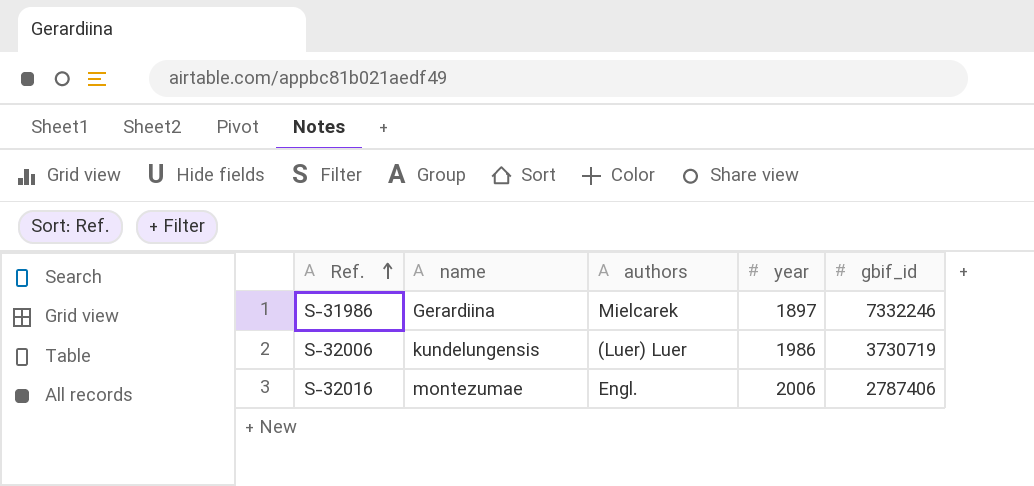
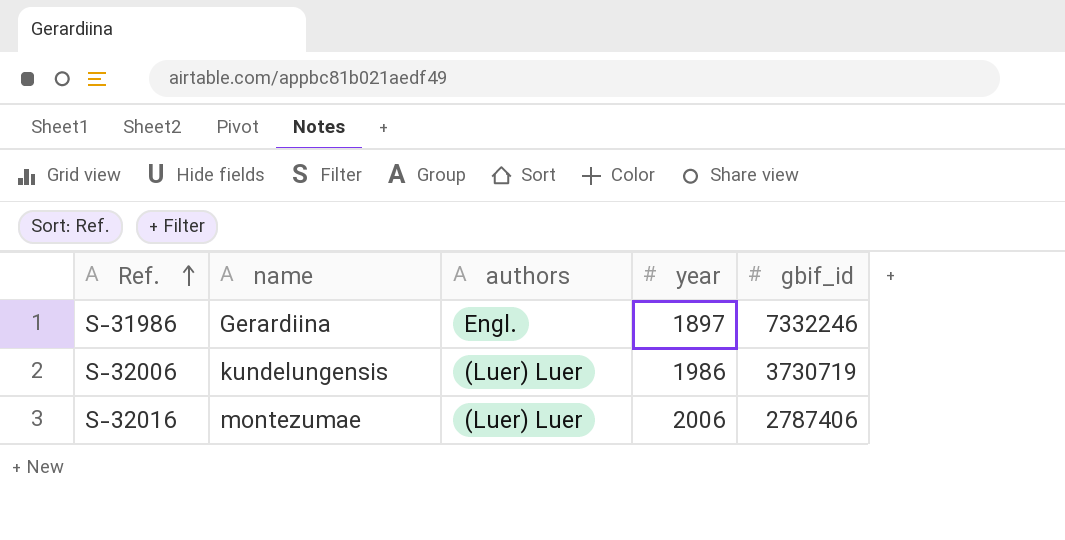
S-31986 | authors: Mielcarek -> Engl.
S-32016 | authors: Engl. -> (Luer) Luer

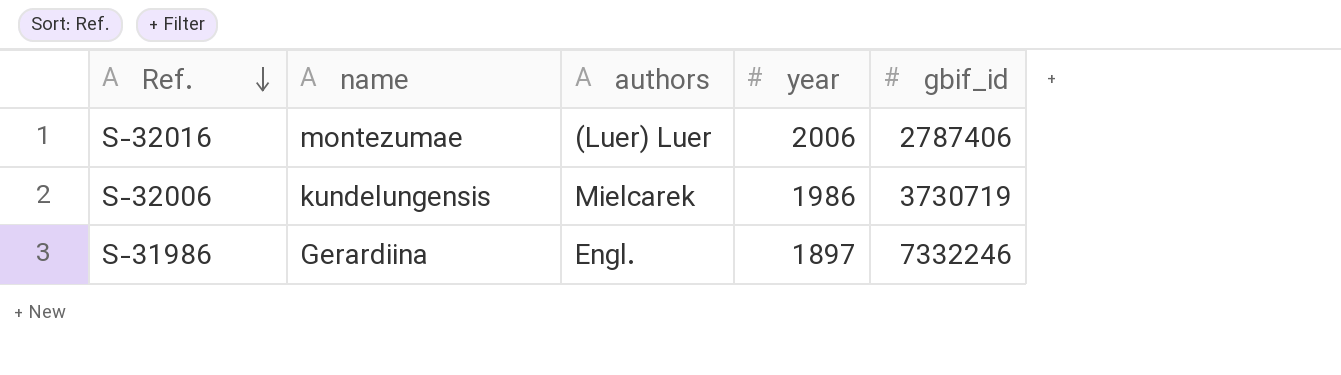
row order: Ref. ascending -> Ref. descending
S-32006 | authors: (Luer) Luer -> Mielcarek

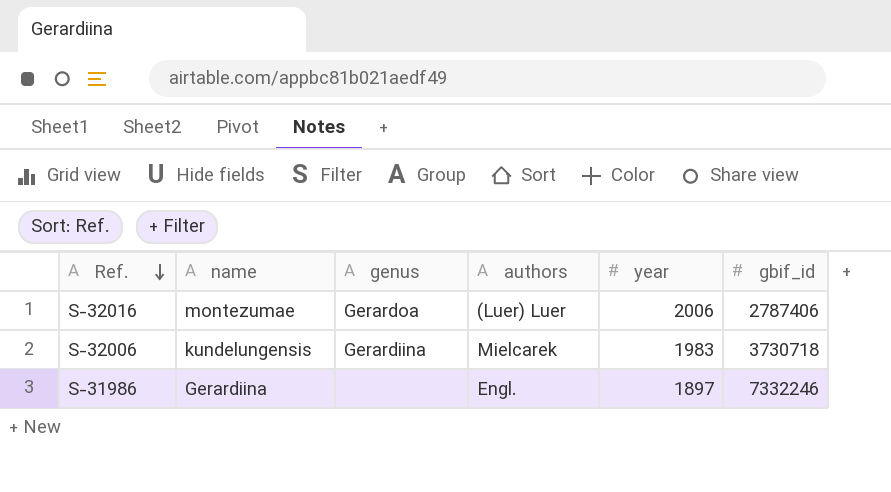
column genus | position: none -> 3
S-32006 | year: 1986 -> 1983
S-32006 | gbif_id: 3730719 -> 3730718

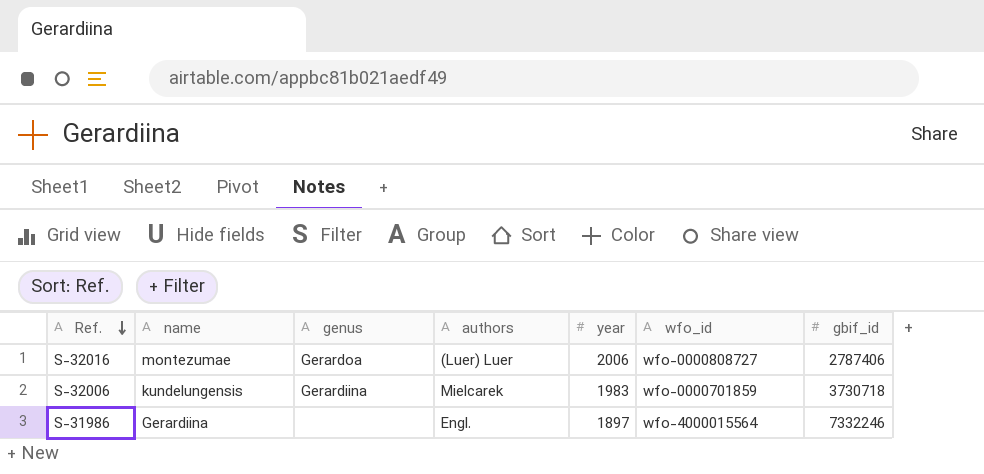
column wfo_id | position: none -> 6

